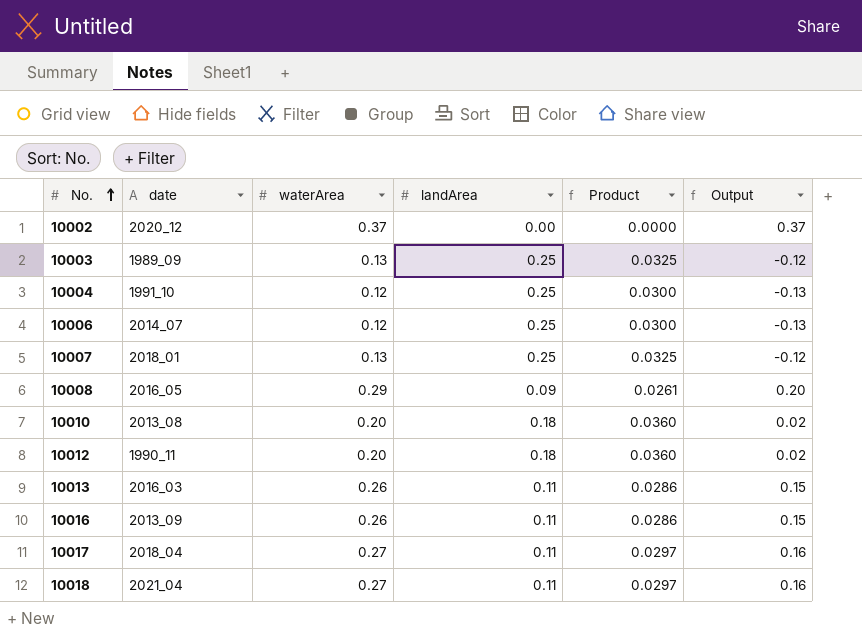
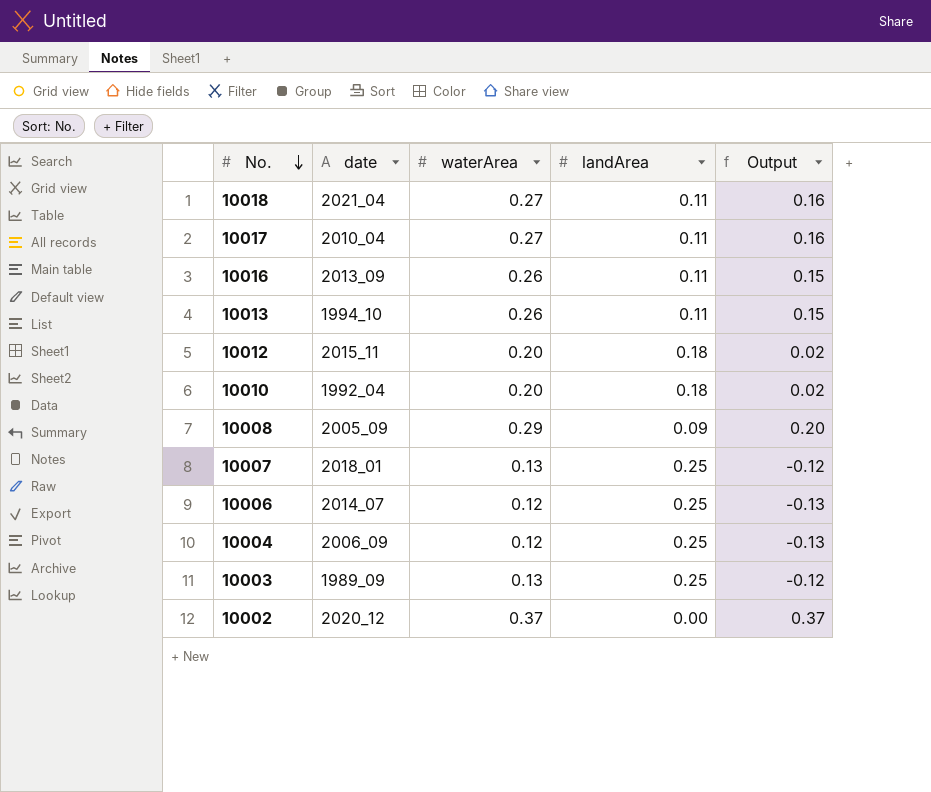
row order: No. ascending -> No. descending
column Product | formula: [waterArea] * [landArea] -> none
10017 | date: 2018_04 -> 2010_04
10013 | date: 2016_03 -> 1994_10
10012 | date: 1990_11 -> 2015_11
10010 | date: 2013_08 -> 1992_04
10008 | date: 2016_05 -> 2005_09
10004 | date: 1991_10 -> 2006_09

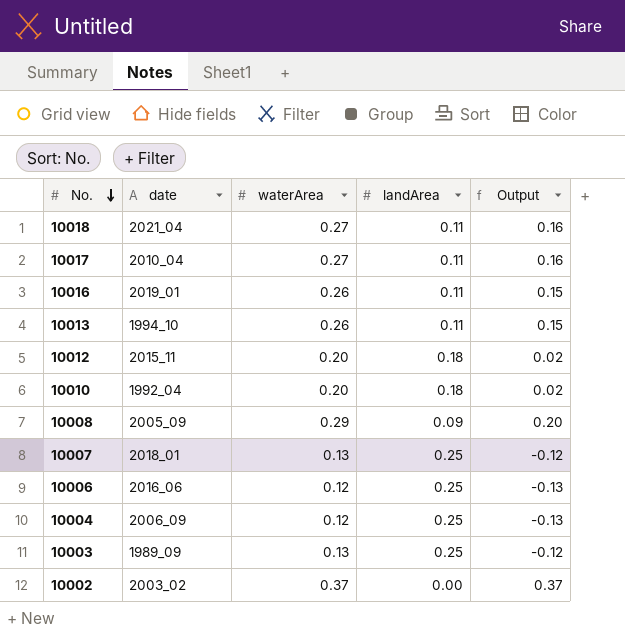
10016 | date: 2013_09 -> 2019_01
10006 | date: 2014_07 -> 2016_06
10002 | date: 2020_12 -> 2003_02

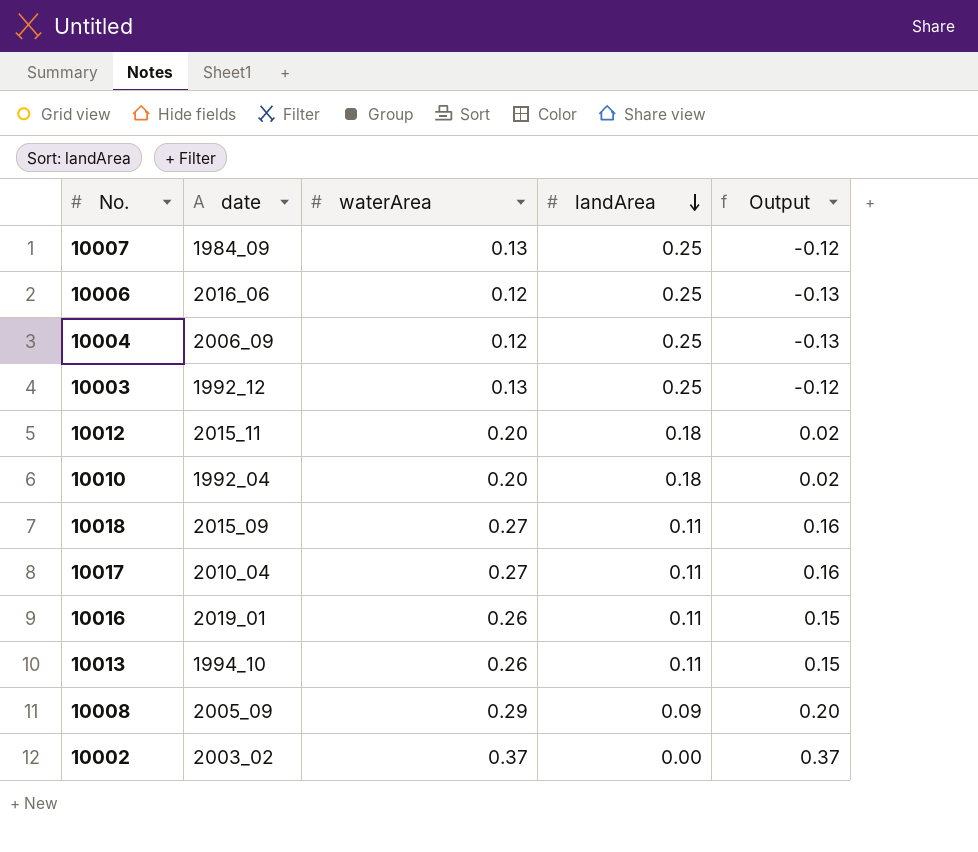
row order: No. descending -> landArea descending
10007 | date: 2018_01 -> 1984_09
10003 | date: 1989_09 -> 1992_12
10018 | date: 2021_04 -> 2015_09

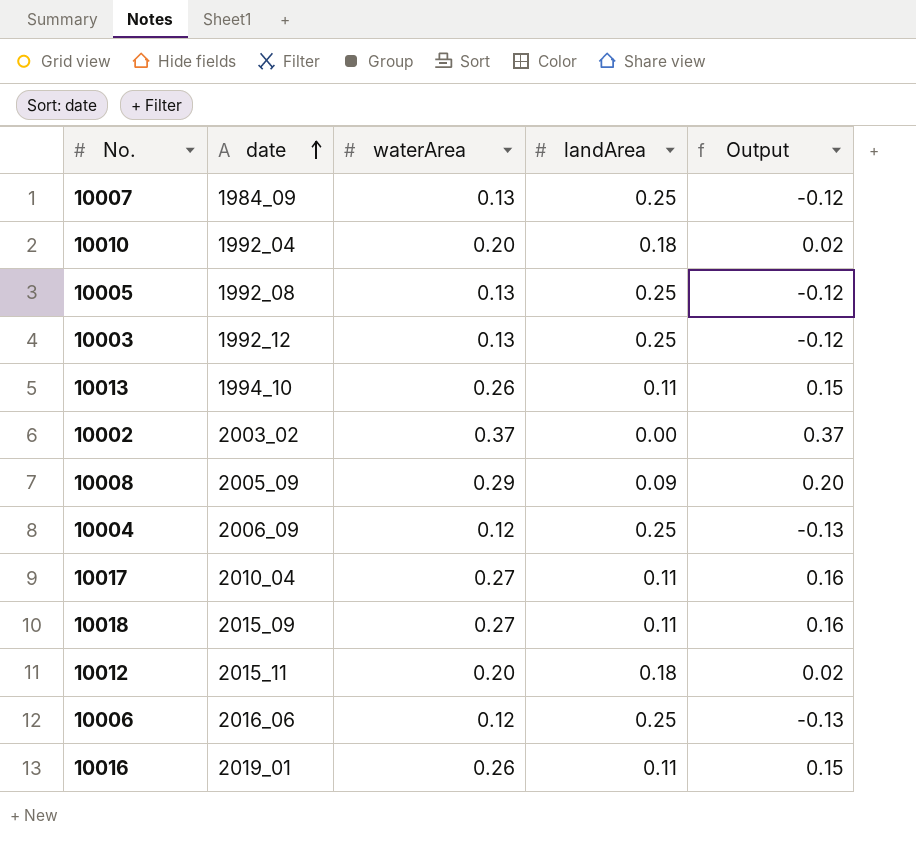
row order: landArea descending -> date ascending
row 10005: none -> 1992_08 | 0.13 | 0.25 | -0.12

